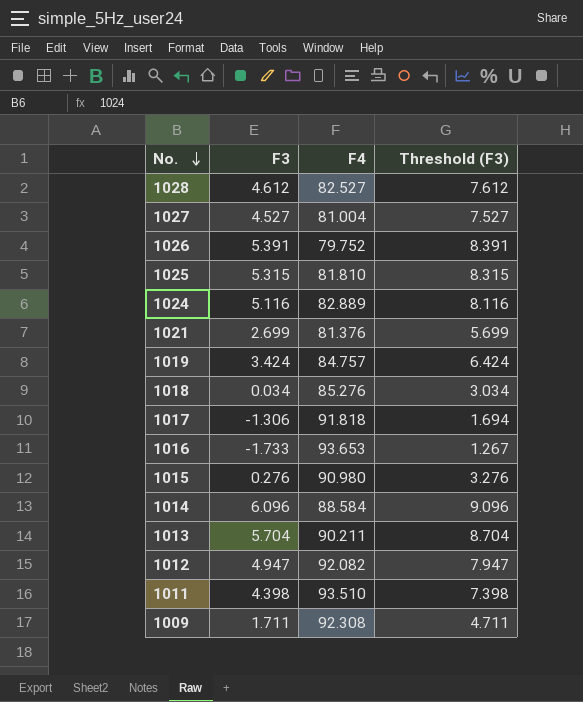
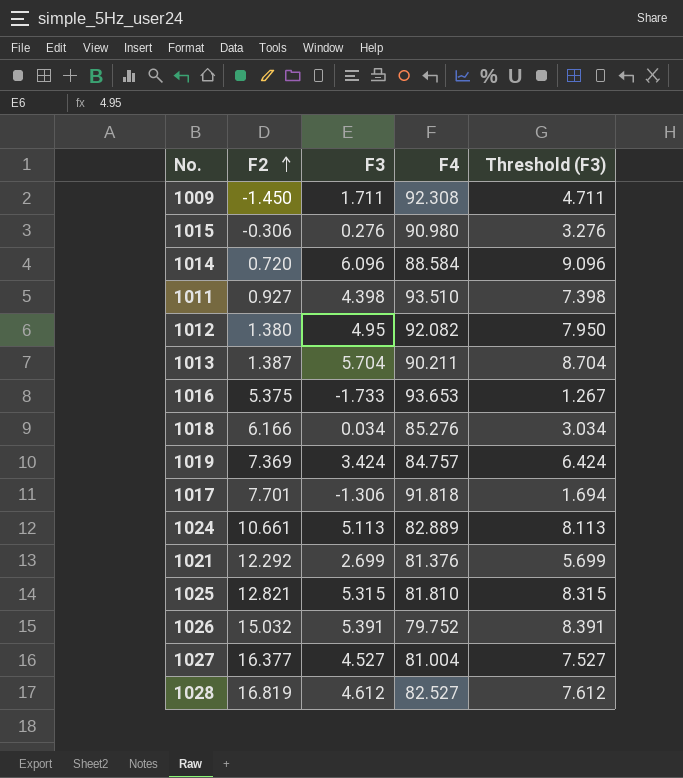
row order: No. descending -> F2 ascending
column F2 | position: none -> 2
1012 | F3: 4.947 -> 4.95
1012 | Threshold (F3): 7.947 -> 7.950
1024 | F3: 5.116 -> 5.113
1024 | Threshold (F3): 8.116 -> 8.113

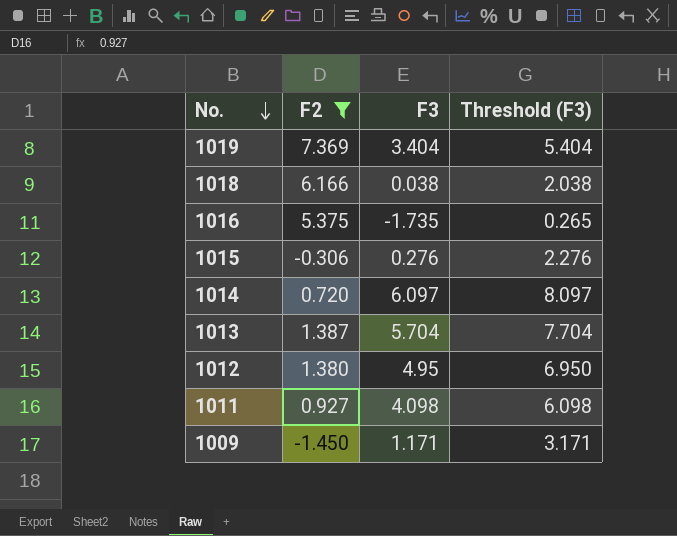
filter: none -> F2 <= 7.369
row order: F2 ascending -> No. descending
column F4 | position: 4 -> none
column Threshold (F3) | formula: [F3] + 3 -> [F3] + 2
1019 | F3: 3.424 -> 3.404
1018 | F3: 0.034 -> 0.038
1016 | F3: -1.733 -> -1.735
1014 | F3: 6.096 -> 6.097
1011 | F3: 4.398 -> 4.098
1009 | F3: 1.711 -> 1.171

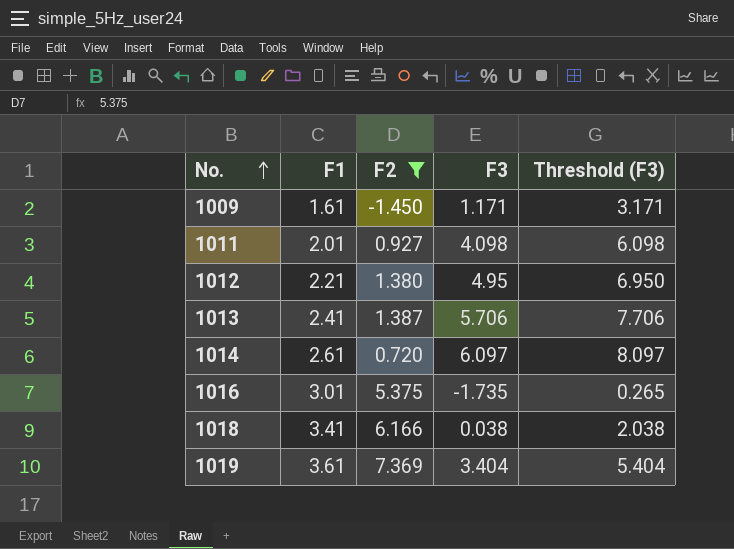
row order: No. descending -> No. ascending
column F1 | position: none -> 2
row 1015: -0.306 | 0.276 | 2.276 -> none
1013 | F3: 5.704 -> 5.706
1013 | Threshold (F3): 7.704 -> 7.706

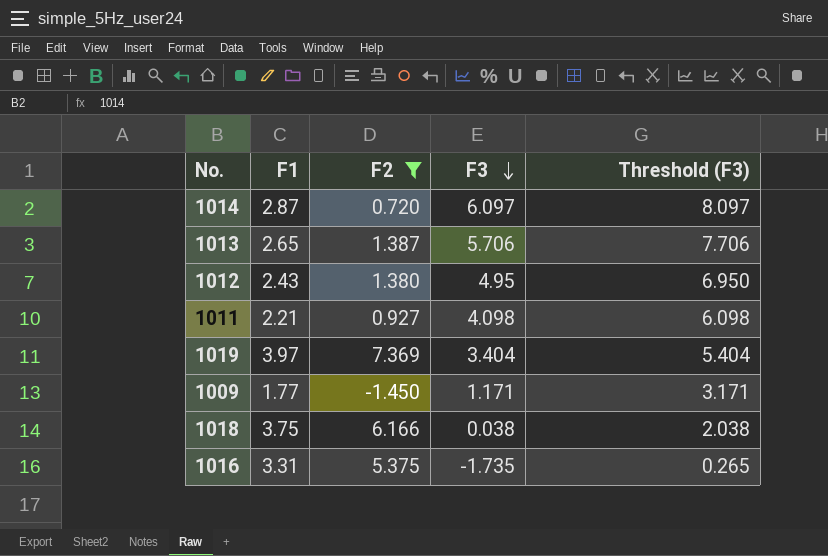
row order: No. ascending -> F3 descending
1014 | F1: 2.61 -> 2.87
1013 | F1: 2.41 -> 2.65
1012 | F1: 2.21 -> 2.43
1011 | F1: 2.01 -> 2.21
1019 | F1: 3.61 -> 3.97
1009 | F1: 1.61 -> 1.77
1018 | F1: 3.41 -> 3.75
1016 | F1: 3.01 -> 3.31

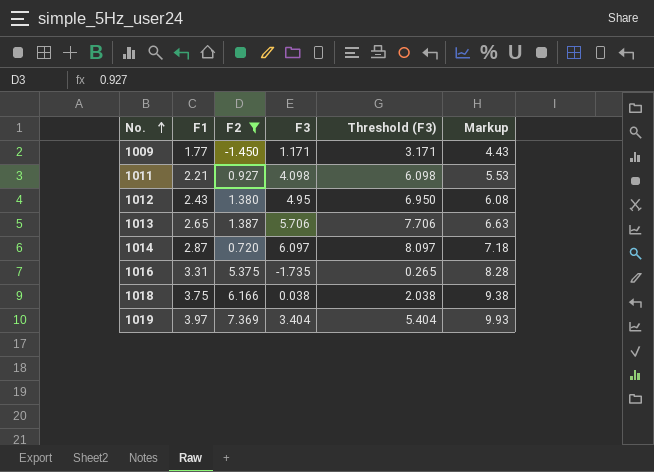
row order: F3 descending -> No. ascending
column Markup | formula: none -> [F1] * 2.5

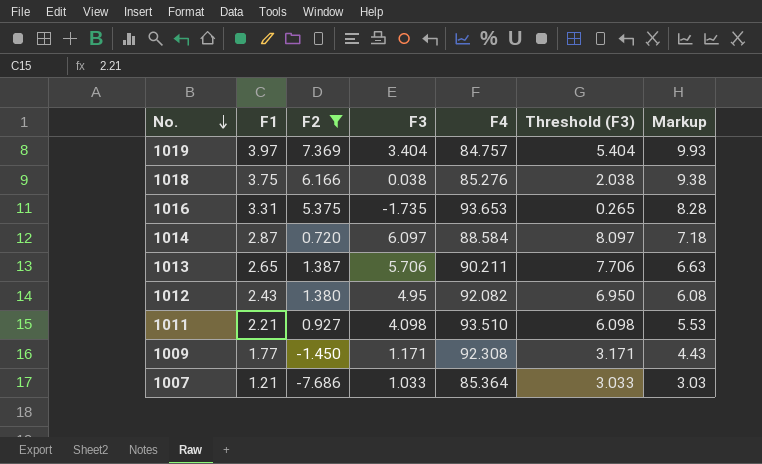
row order: No. ascending -> No. descending
column F4 | position: none -> 5
row 1007: none -> 1.21 | -7.686 | 1.033 | 85.364 | 3.033 | 3.03

